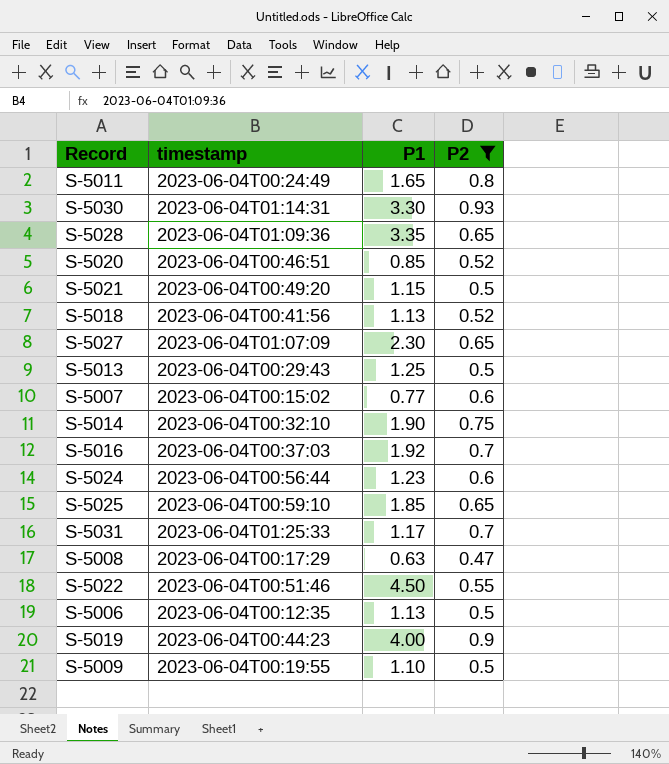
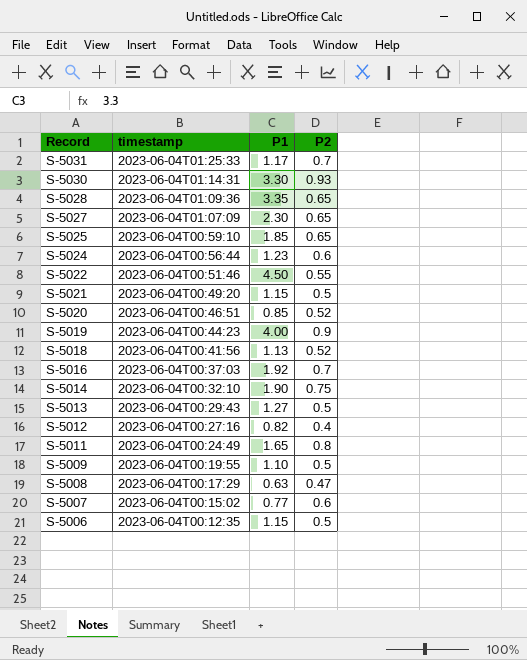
filter: P2 != 0.4 -> none
row order: none -> Record descending
S-5013 | P1: 1.25 -> 1.27
S-5006 | P1: 1.13 -> 1.15

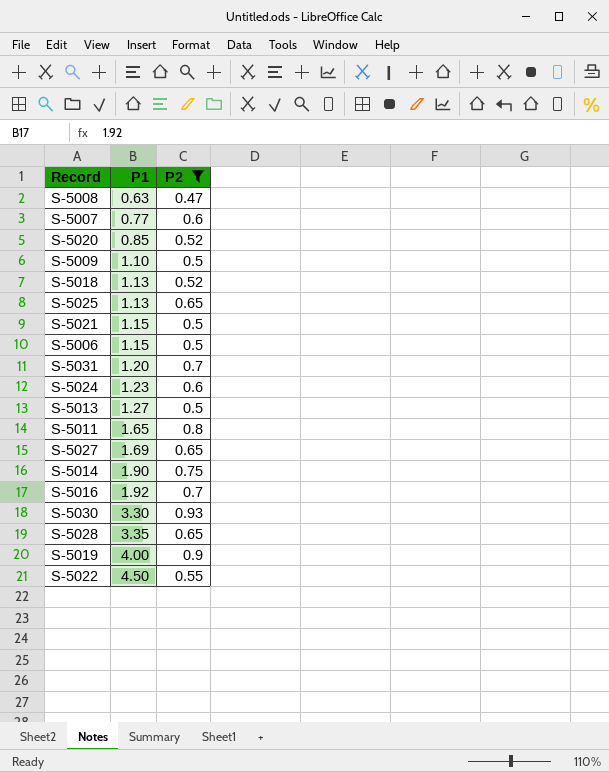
filter: none -> P2 != 0.4
row order: Record descending -> P1 ascending
column timestamp | position: 2 -> none
S-5025 | P1: 1.85 -> 1.13
S-5031 | P1: 1.17 -> 1.20
S-5027 | P1: 2.30 -> 1.69

